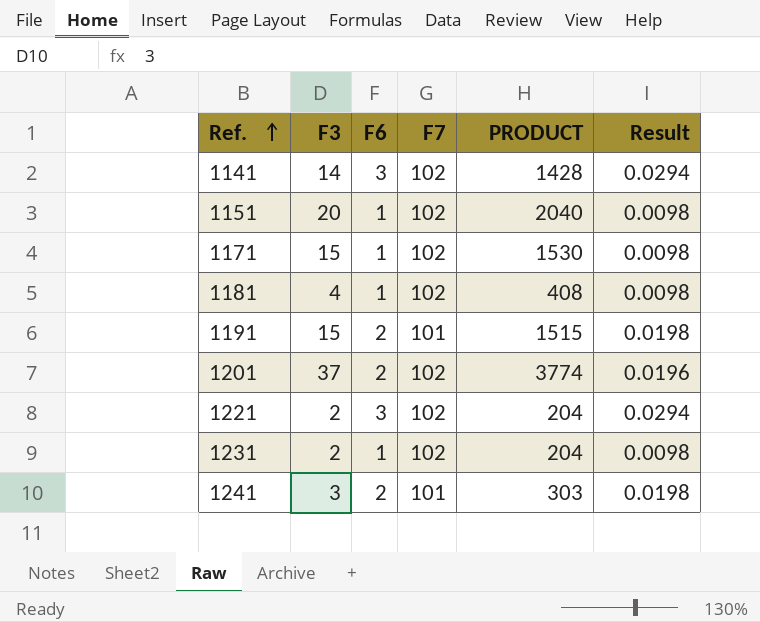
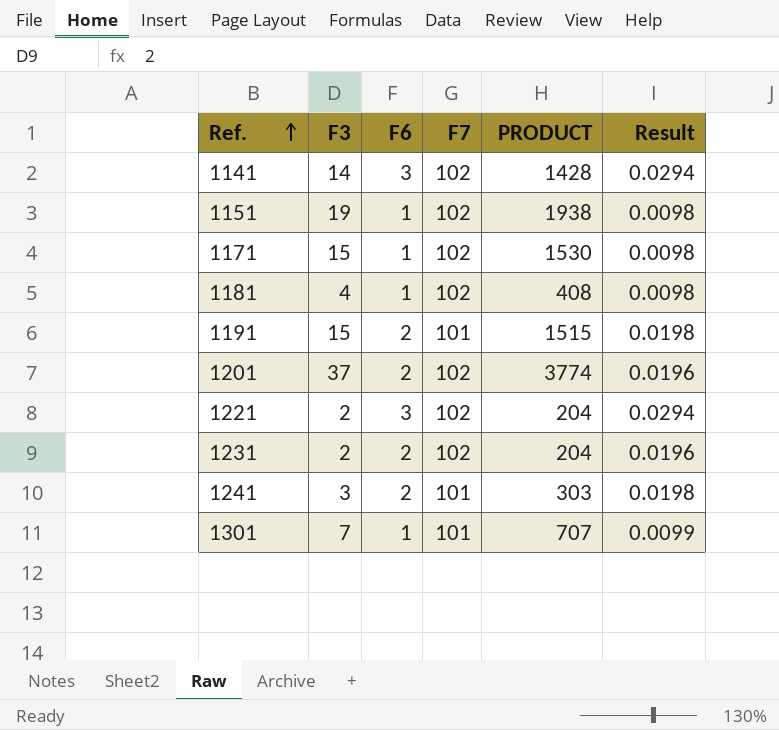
1151 | F3: 20 -> 19
1151 | PRODUCT: 2040 -> 1938
1231 | F6: 1 -> 2
1231 | Result: 0.0098 -> 0.0196
row 1301: none -> 7 | 1 | 101 | 707 | 0.0099

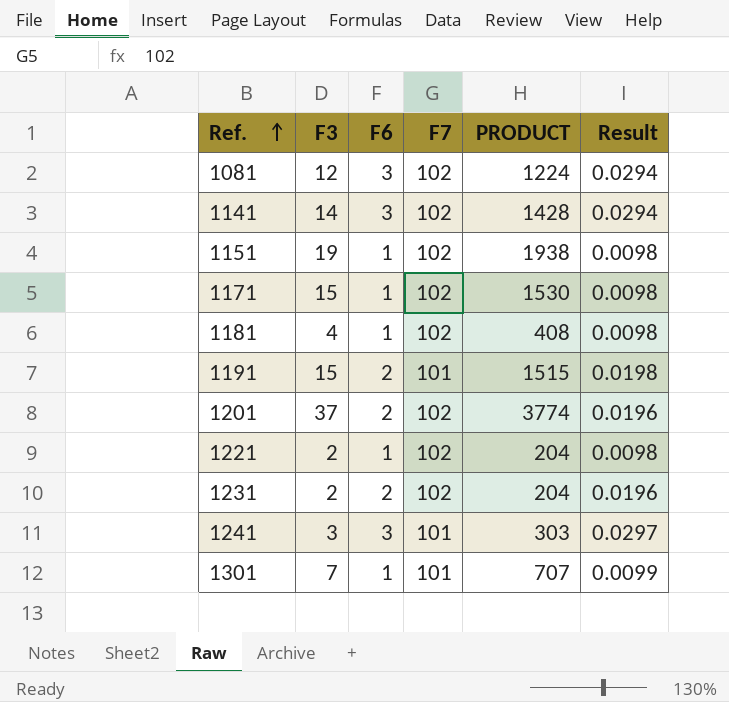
row 1081: none -> 12 | 3 | 102 | 1224 | 0.0294
1221 | F6: 3 -> 1
1221 | Result: 0.0294 -> 0.0098
1241 | F6: 2 -> 3
1241 | Result: 0.0198 -> 0.0297

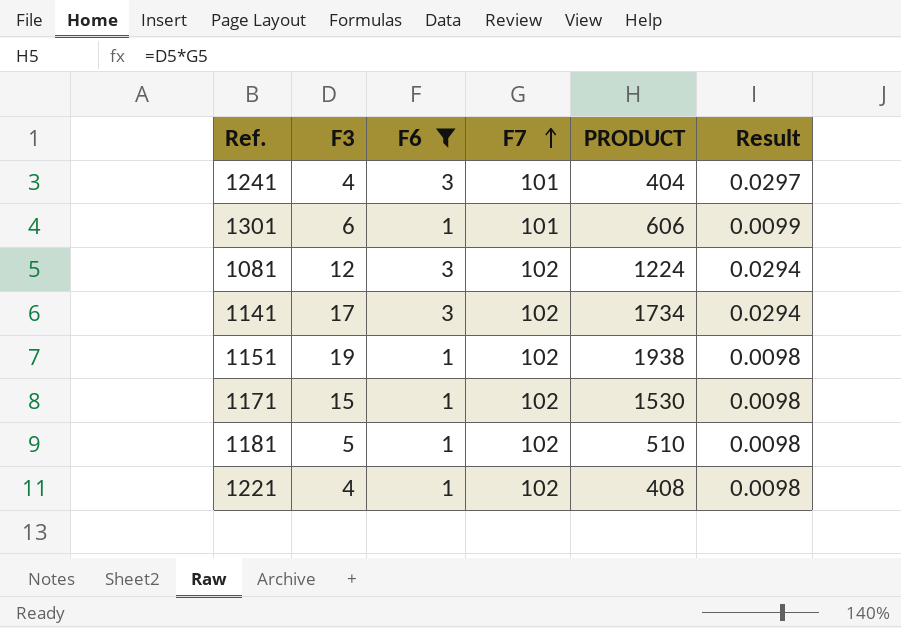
filter: none -> F6 != 2
row order: Ref. ascending -> F7 ascending
1241 | F3: 3 -> 4
1241 | PRODUCT: 303 -> 404
1301 | F3: 7 -> 6
1301 | PRODUCT: 707 -> 606
1141 | F3: 14 -> 17
1141 | PRODUCT: 1428 -> 1734
1181 | F3: 4 -> 5
1181 | PRODUCT: 408 -> 510
1221 | F3: 2 -> 4
1221 | PRODUCT: 204 -> 408

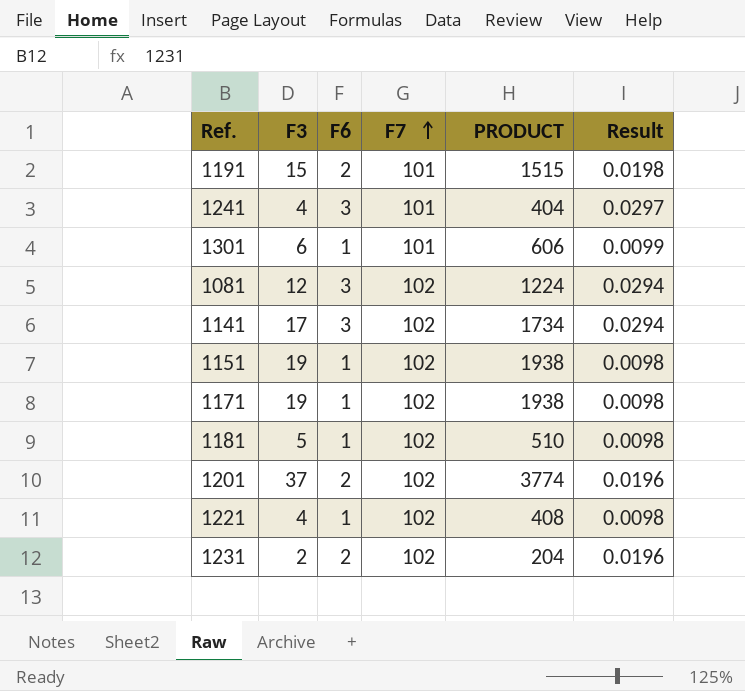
filter: F6 != 2 -> none
1171 | F3: 15 -> 19
1171 | PRODUCT: 1530 -> 1938

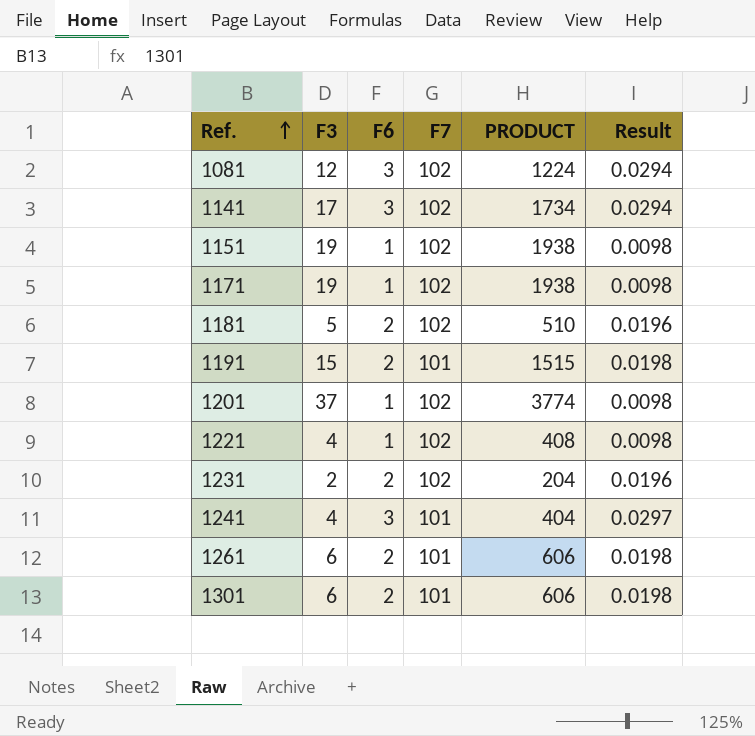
row order: F7 ascending -> Ref. ascending
1181 | F6: 1 -> 2
1181 | Result: 0.0098 -> 0.0196
1201 | F6: 2 -> 1
1201 | Result: 0.0196 -> 0.0098
row 1261: none -> 6 | 2 | 101 | 606 | 0.0198
1301 | F6: 1 -> 2
1301 | Result: 0.0099 -> 0.0198

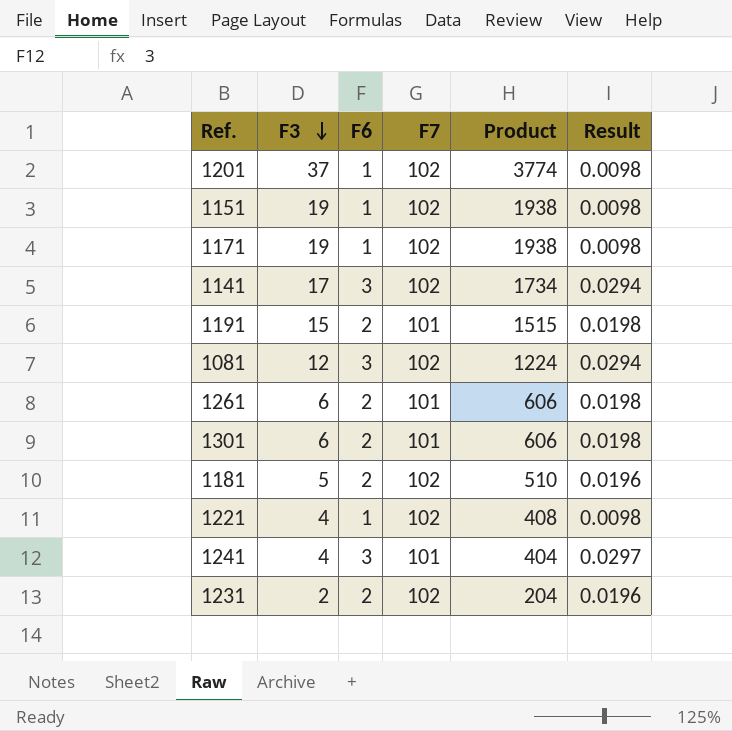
row order: Ref. ascending -> F3 descending
column name: PRODUCT -> Product

